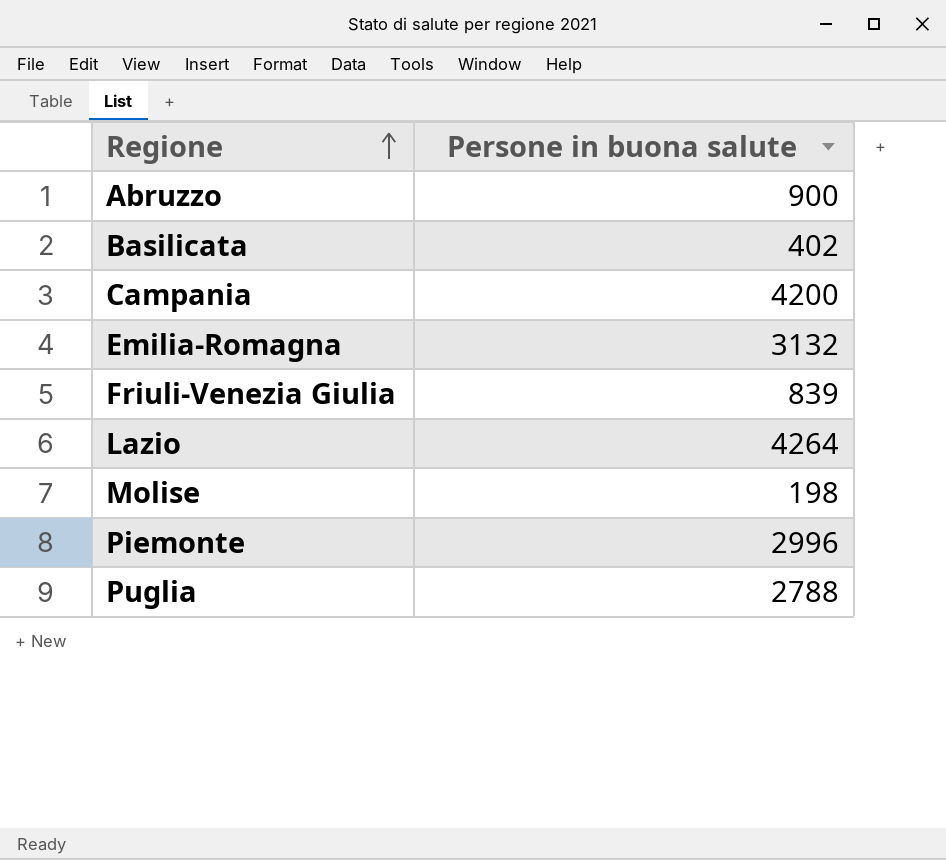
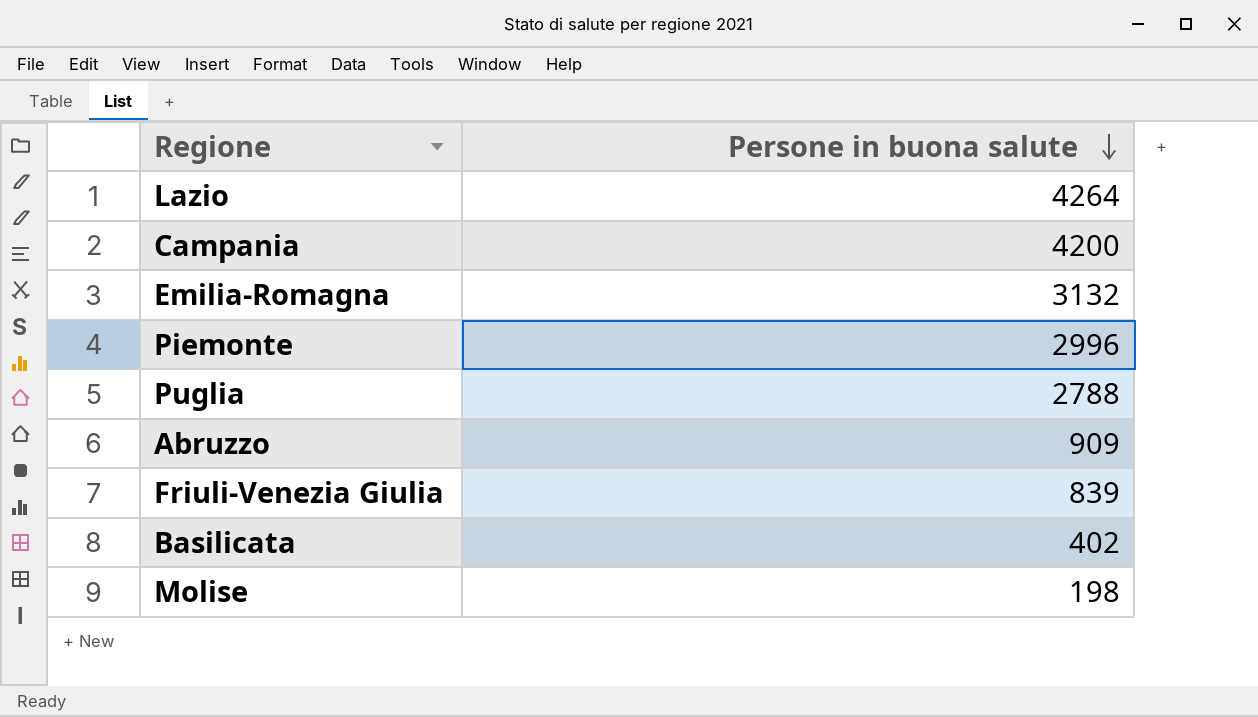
row order: Regione ascending -> Persone in buona salute descending
Abruzzo | Persone in buona salute: 900 -> 909

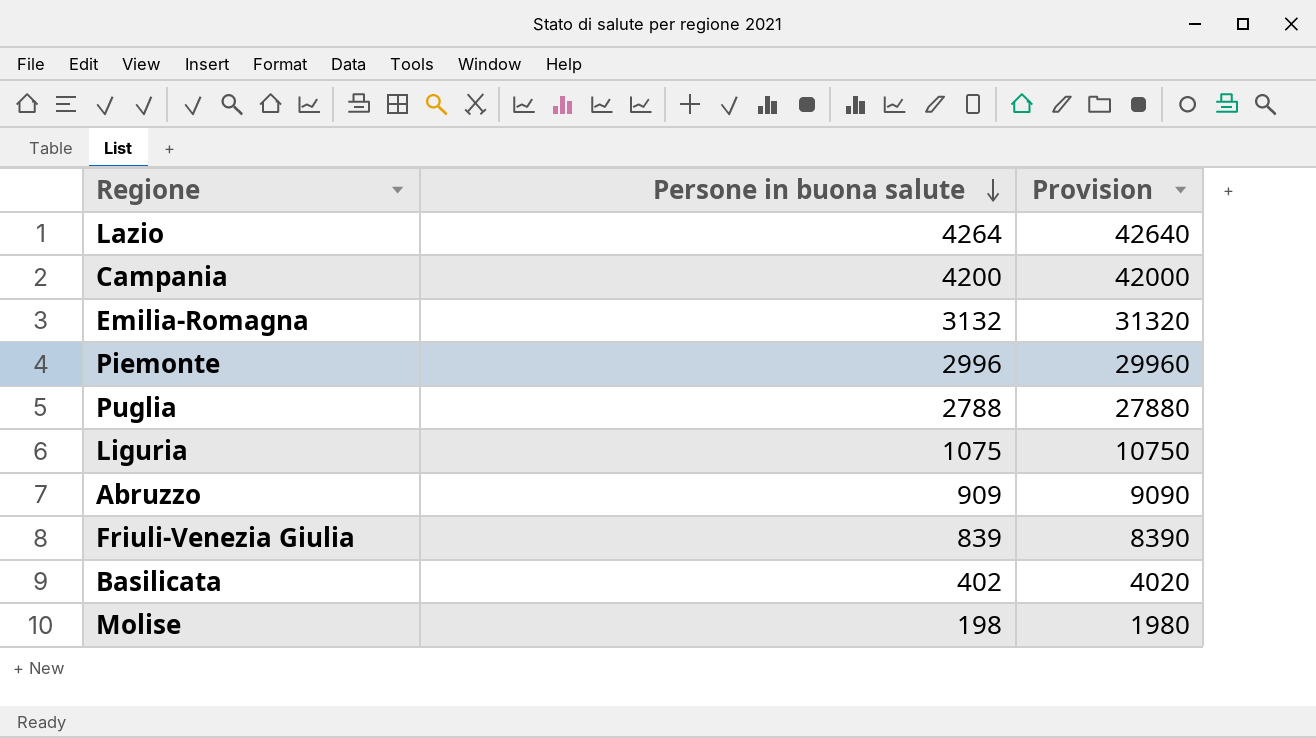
column Provision | formula: none -> [Persone in buona salute] * 10
row Liguria: none -> 1075 | 10750

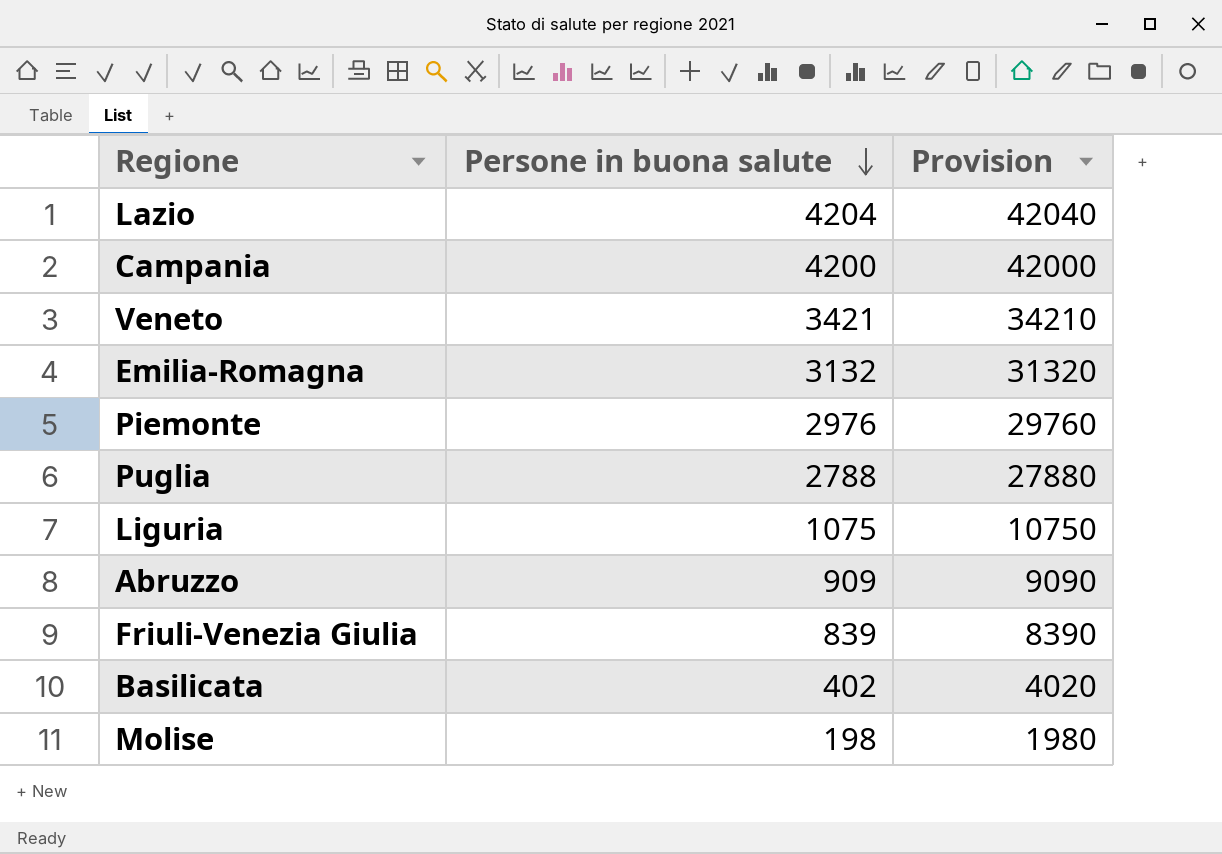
Lazio | Persone in buona salute: 4264 -> 4204
Lazio | Provision: 42640 -> 42040
row Veneto: none -> 3421 | 34210
Piemonte | Persone in buona salute: 2996 -> 2976
Piemonte | Provision: 29960 -> 29760

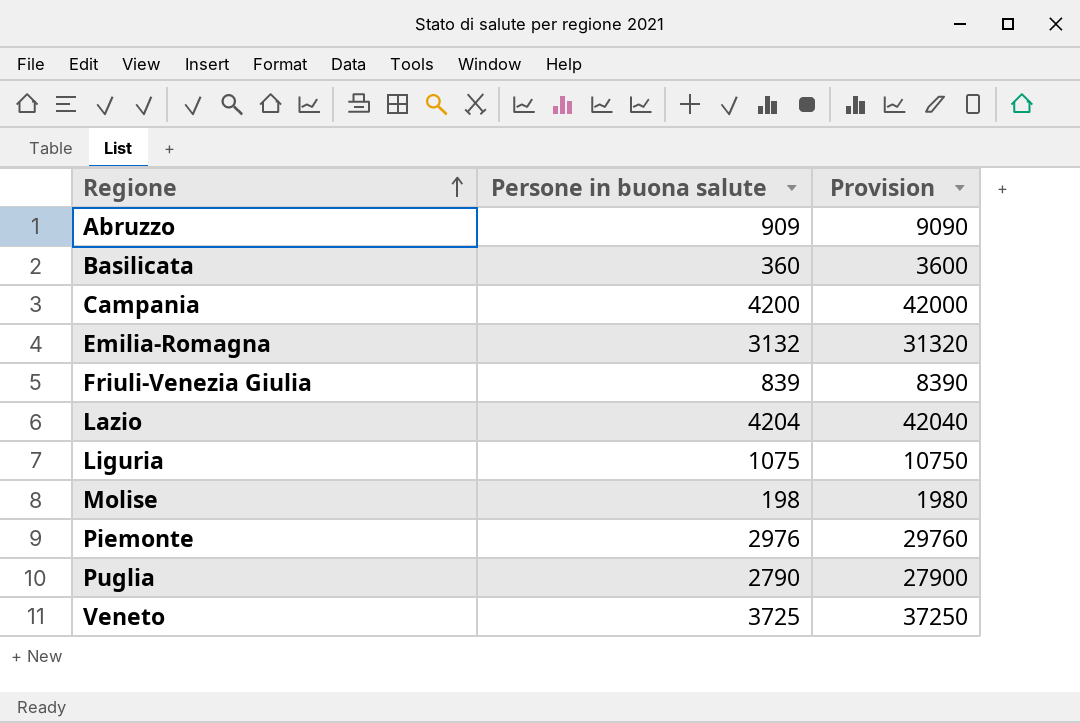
row order: Persone in buona salute descending -> Regione ascending
Basilicata | Persone in buona salute: 402 -> 360
Basilicata | Provision: 4020 -> 3600
Puglia | Persone in buona salute: 2788 -> 2790
Puglia | Provision: 27880 -> 27900
Veneto | Persone in buona salute: 3421 -> 3725
Veneto | Provision: 34210 -> 37250

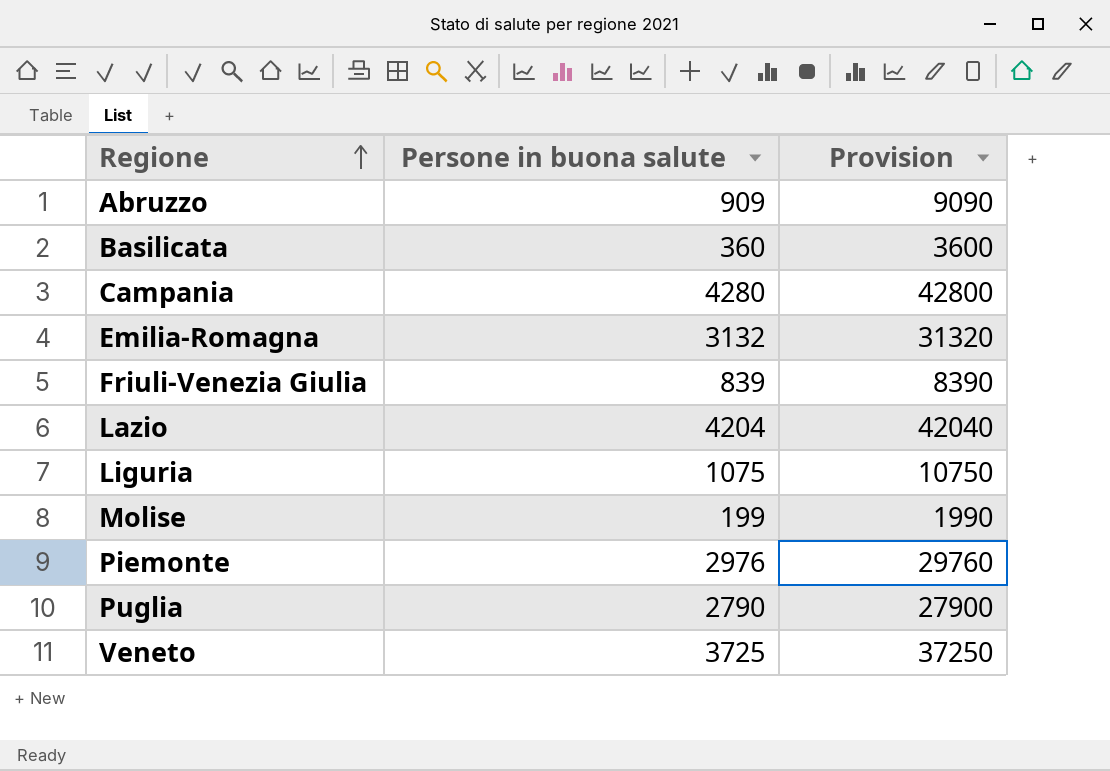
Campania | Persone in buona salute: 4200 -> 4280
Campania | Provision: 42000 -> 42800
Molise | Persone in buona salute: 198 -> 199
Molise | Provision: 1980 -> 1990

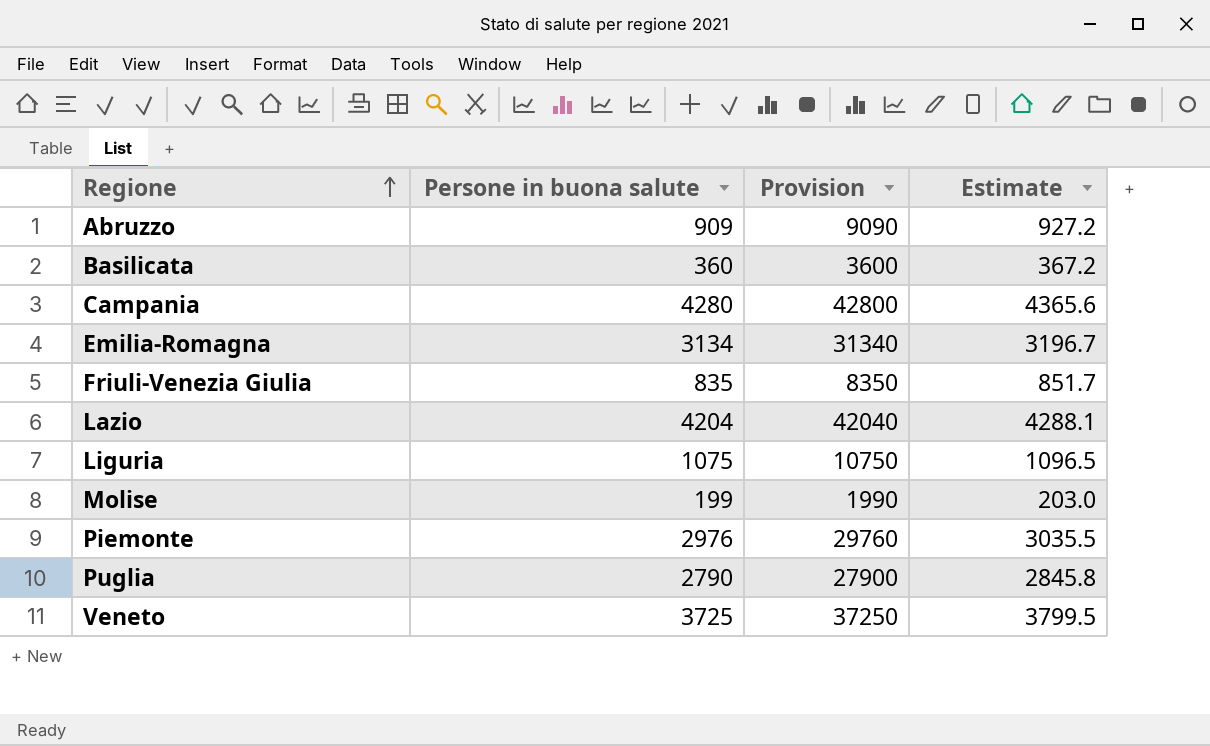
column Estimate | formula: none -> [Persone in buona salute] * 1.02
Emilia-Romagna | Persone in buona salute: 3132 -> 3134
Emilia-Romagna | Provision: 31320 -> 31340
Friuli-Venezia Giulia | Persone in buona salute: 839 -> 835
Friuli-Venezia Giulia | Provision: 8390 -> 8350

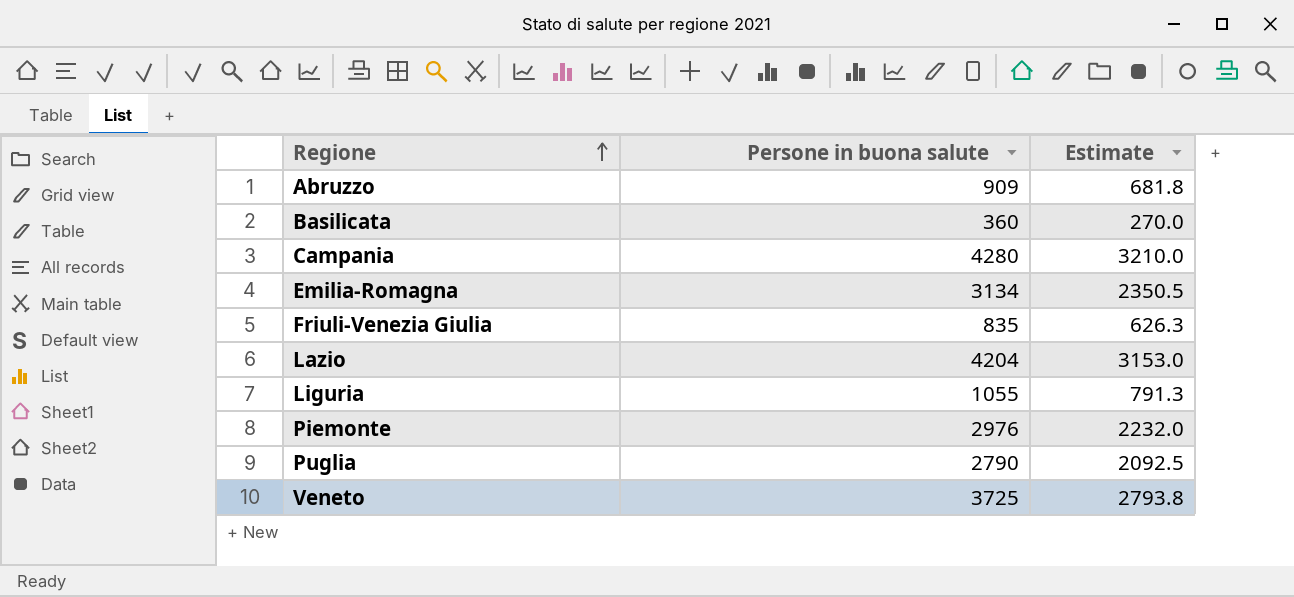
column Provision | formula: [Persone in buona salute] * 10 -> none
column Estimate | formula: [Persone in buona salute] * 1.02 -> [Persone in buona salute] * 0.75
row Molise: 199 | 1990 | 203.0 -> none
Liguria | Persone in buona salute: 1075 -> 1055

